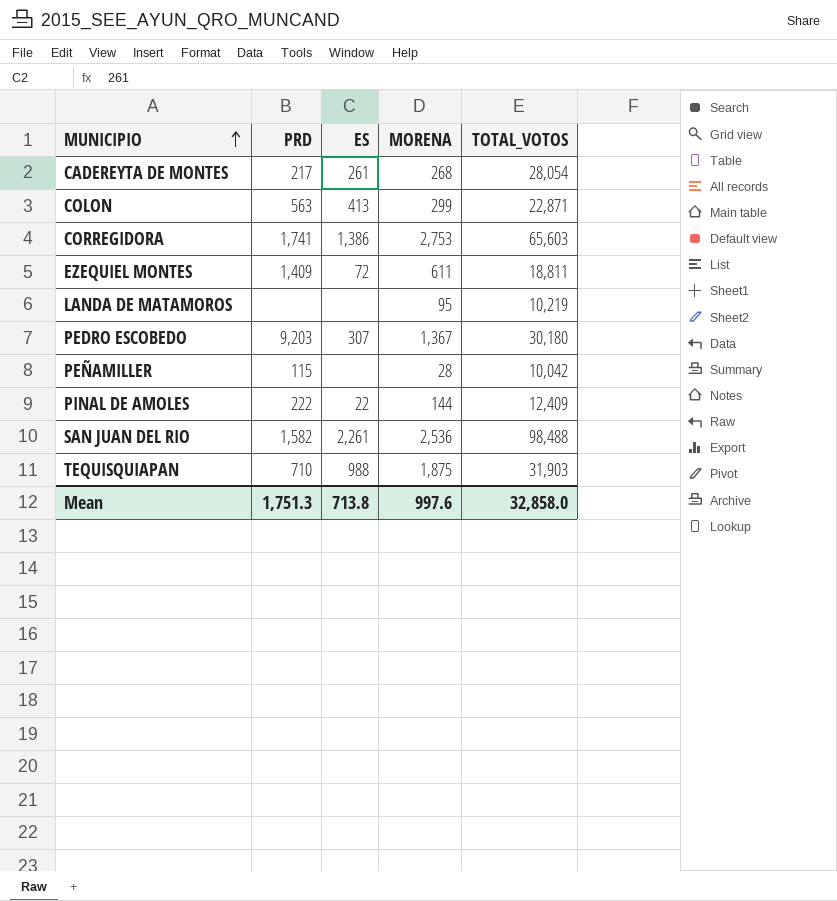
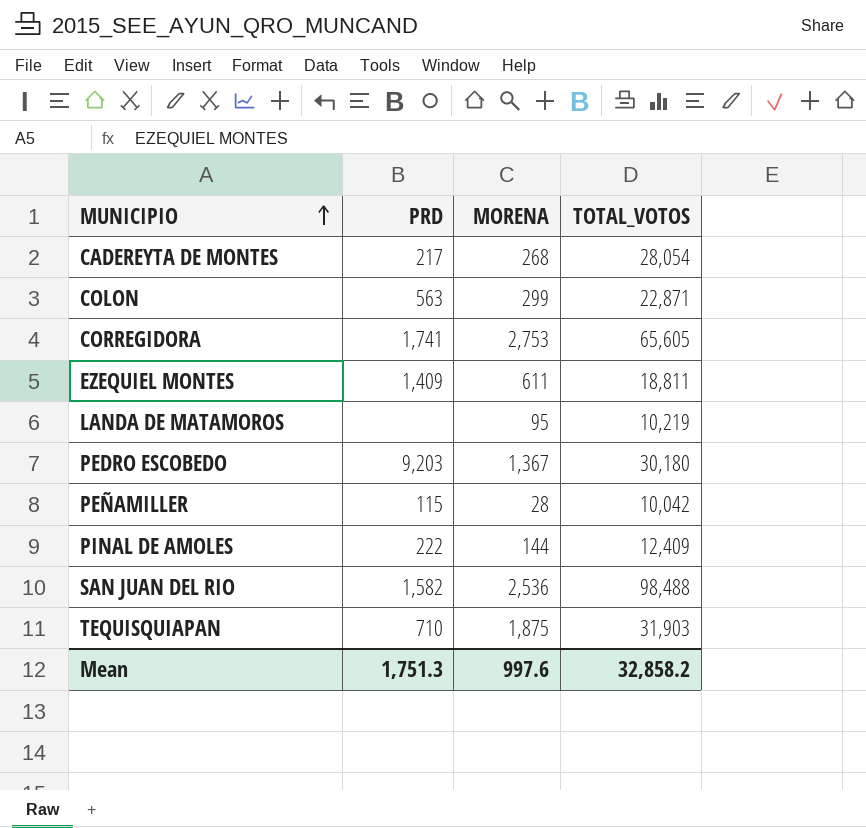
column ES | position: 3 -> none
CORREGIDORA | TOTAL_VOTOS: 65,603 -> 65,605
Mean | TOTAL_VOTOS: 32,858.0 -> 32,858.2

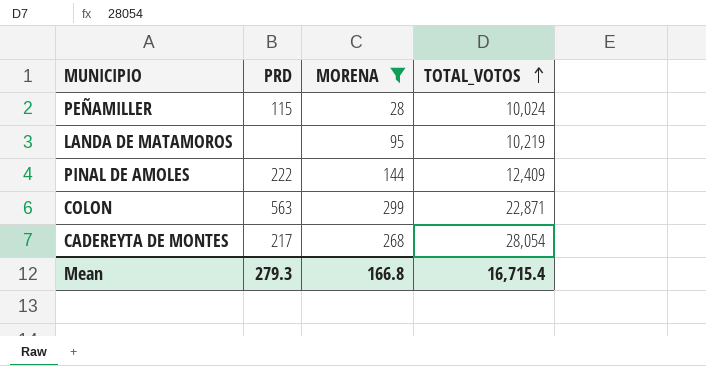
filter: none -> MORENA <= 299
row order: MUNICIPIO ascending -> TOTAL_VOTOS ascending
PEÑAMILLER | TOTAL_VOTOS: 10,042 -> 10,024
Mean | PRD: 1,751.3 -> 279.3
Mean | MORENA: 997.6 -> 166.8
Mean | TOTAL_VOTOS: 32,858.2 -> 16,715.4

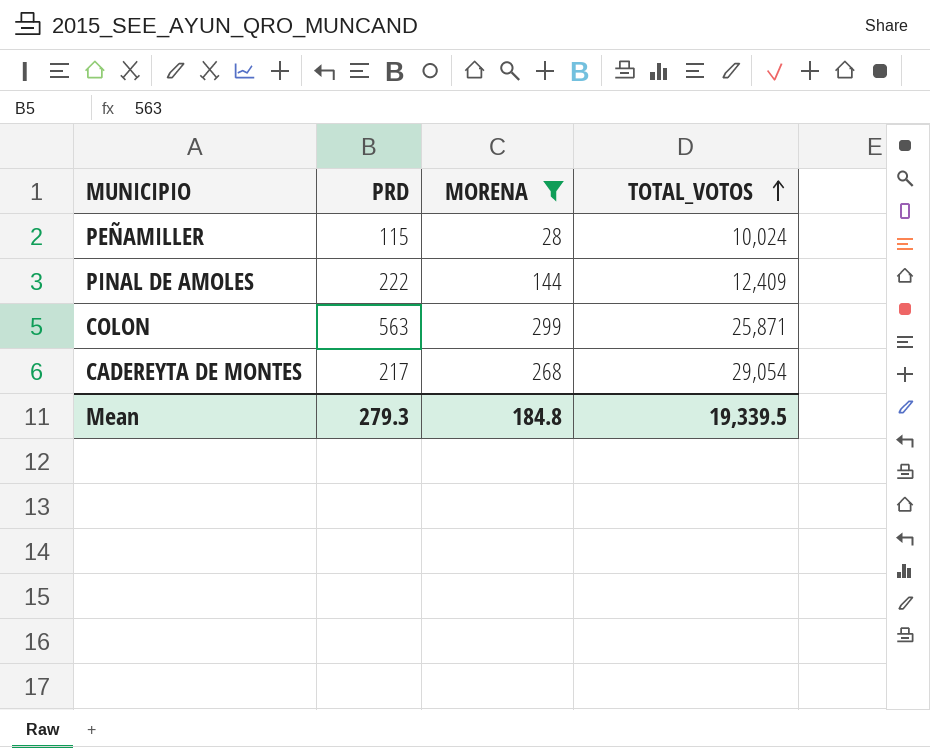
row LANDA DE MATAMOROS: none | 95 | 10,219 -> none
COLON | TOTAL_VOTOS: 22,871 -> 25,871
CADEREYTA DE MONTES | TOTAL_VOTOS: 28,054 -> 29,054
Mean | MORENA: 166.8 -> 184.8
Mean | TOTAL_VOTOS: 16,715.4 -> 19,339.5

